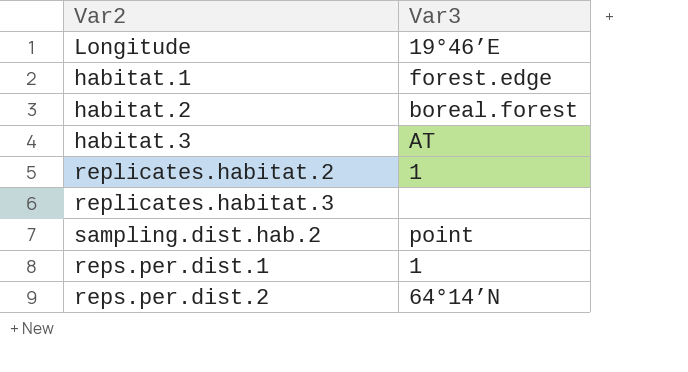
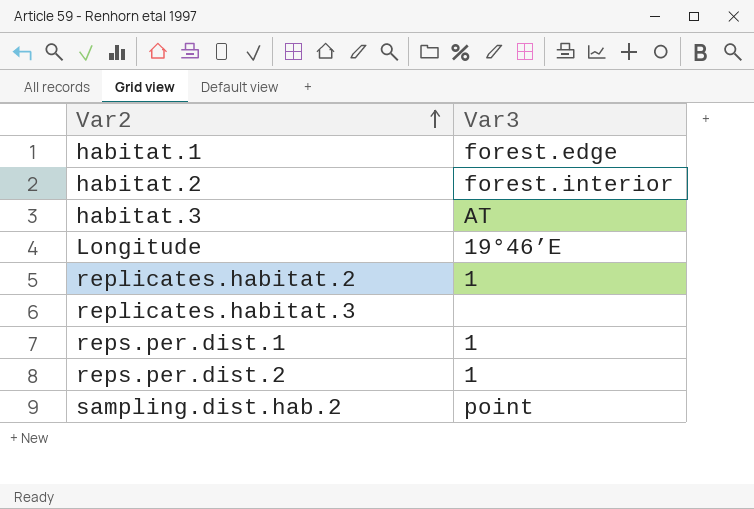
row order: none -> Var2 ascending
habitat.2 | Var3: boreal.forest -> forest.interior
reps.per.dist.2 | Var3: 64°14’N -> 1

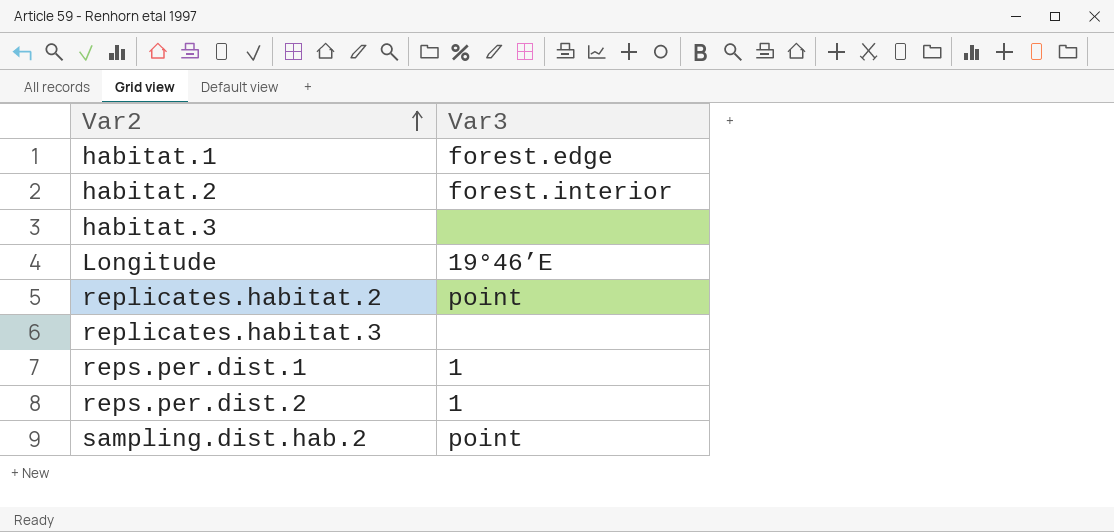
habitat.3 | Var3: AT -> none
replicates.habitat.2 | Var3: 1 -> point

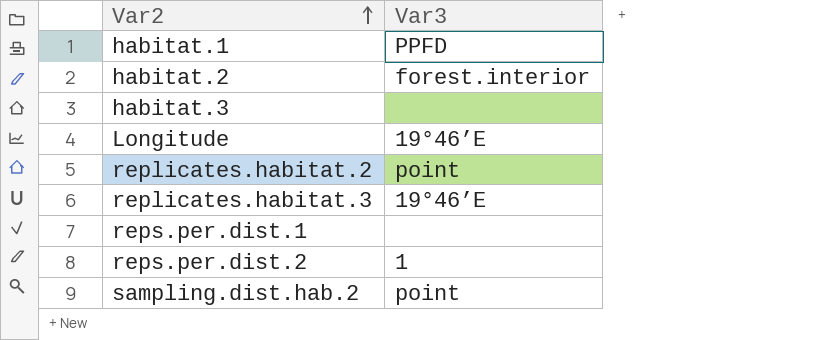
habitat.1 | Var3: forest.edge -> PPFD
replicates.habitat.3 | Var3: none -> 19°46’E
reps.per.dist.1 | Var3: 1 -> none

